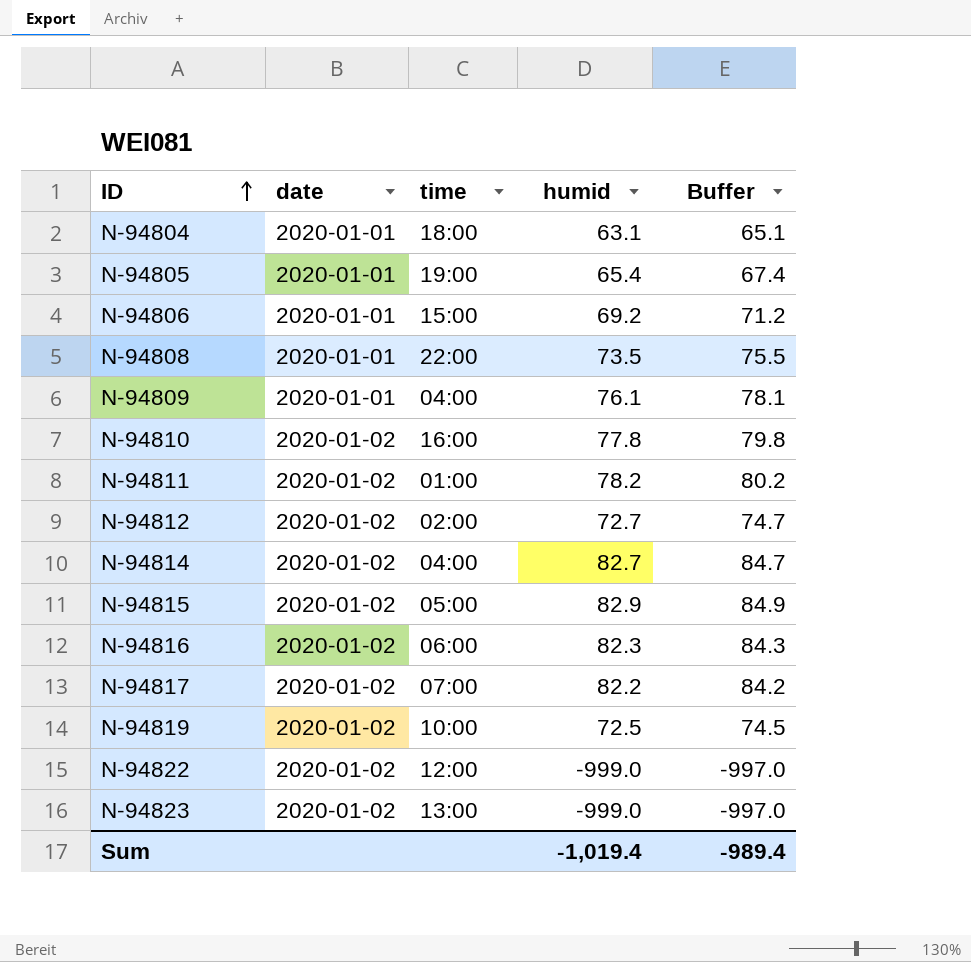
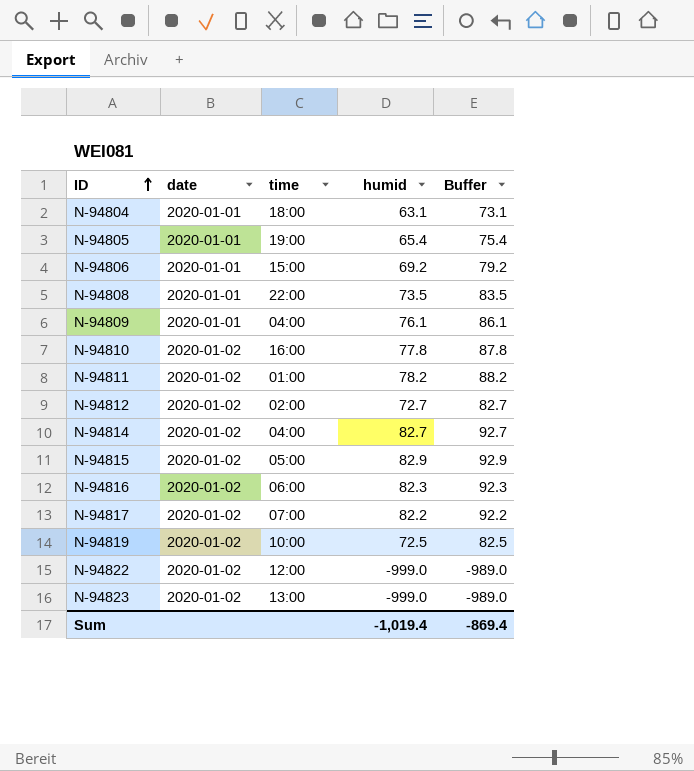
column Buffer | formula: [humid] + 2 -> [humid] + 10
Sum | Buffer: -989.4 -> -869.4

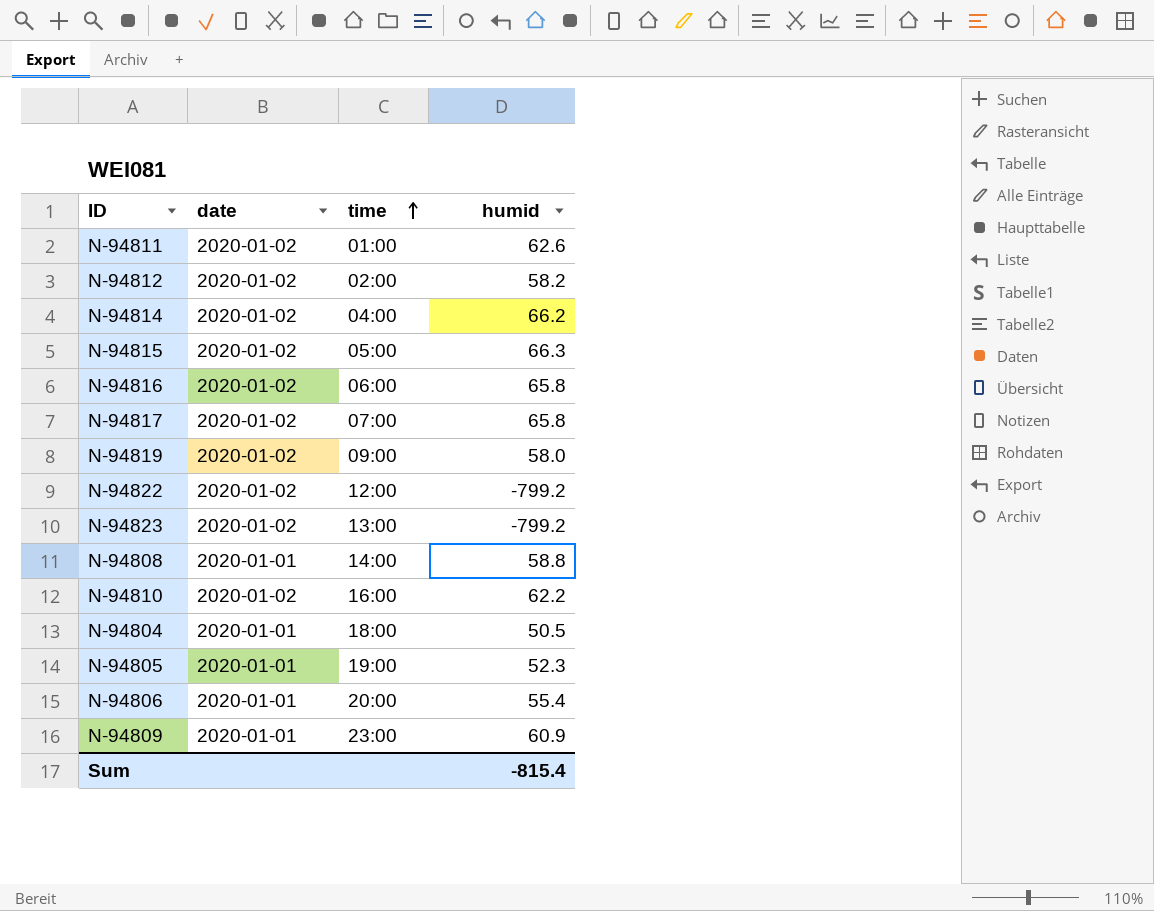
row order: ID ascending -> time ascending
column Buffer | formula: [humid] + 10 -> none
N-94811 | humid: 78.2 -> 62.6
N-94812 | humid: 72.7 -> 58.2
N-94814 | humid: 82.7 -> 66.2
N-94815 | humid: 82.9 -> 66.3
N-94816 | humid: 82.3 -> 65.8
N-94817 | humid: 82.2 -> 65.8
N-94819 | time: 10:00 -> 09:00
N-94819 | humid: 72.5 -> 58.0
N-94822 | humid: -999.0 -> -799.2
N-94823 | humid: -999.0 -> -799.2
N-94808 | time: 22:00 -> 14:00
N-94808 | humid: 73.5 -> 58.8
N-94810 | humid: 77.8 -> 62.2
N-94804 | humid: 63.1 -> 50.5
N-94805 | humid: 65.4 -> 52.3
N-94806 | time: 15:00 -> 20:00
N-94806 | humid: 69.2 -> 55.4
N-94809 | time: 04:00 -> 23:00
N-94809 | humid: 76.1 -> 60.9
Sum | humid: -1,019.4 -> -815.4

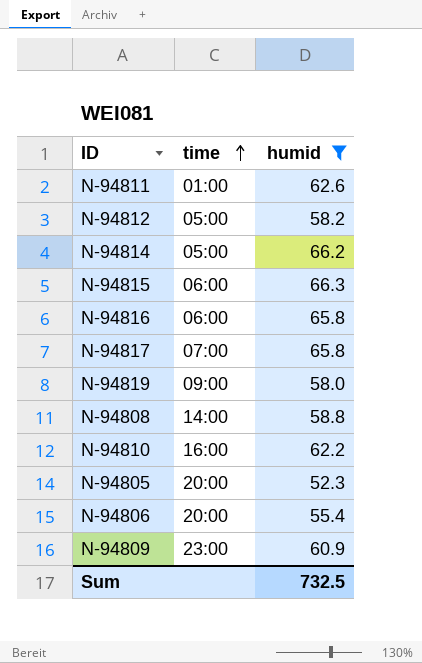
filter: none -> humid >= 52.3
column date | position: 2 -> none
N-94812 | time: 02:00 -> 05:00
N-94814 | time: 04:00 -> 05:00
N-94815 | time: 05:00 -> 06:00
N-94805 | time: 19:00 -> 20:00
Sum | humid: -815.4 -> 732.5

